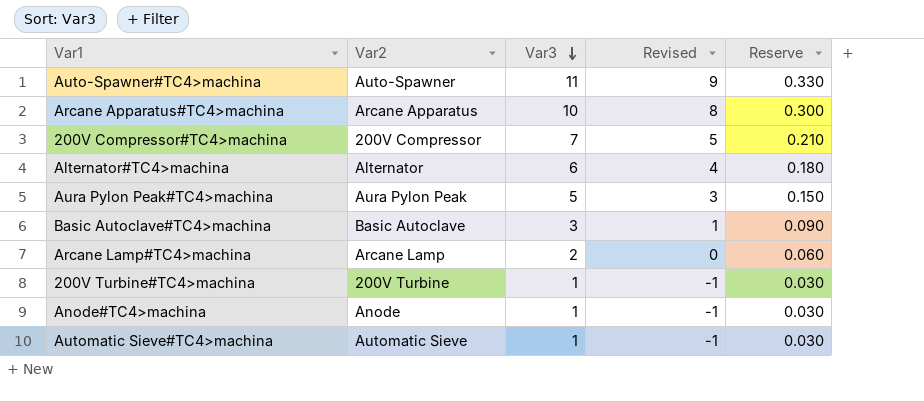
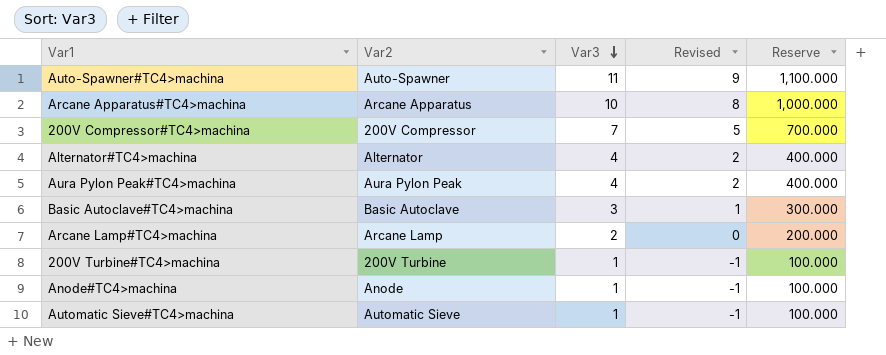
column Reserve | formula: [Var3] * 0.03 -> [Var3] * 100
Alternator#TC4>machina | Var3: 6 -> 4
Alternator#TC4>machina | Revised: 4 -> 2
Aura Pylon Peak#TC4>machina | Var3: 5 -> 4
Aura Pylon Peak#TC4>machina | Revised: 3 -> 2

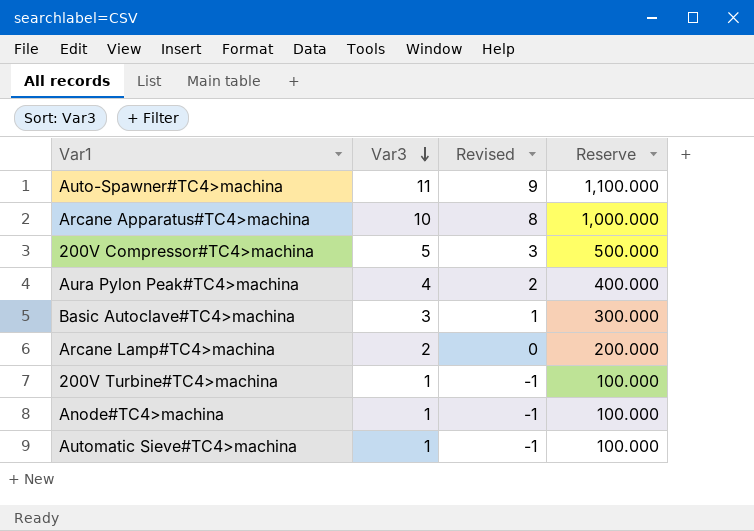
column Var2 | position: 2 -> none
row Alternator#TC4>machina: Alternator | 4 | 2 | 400.000 -> none
200V Compressor#TC4>machina | Var3: 7 -> 5
200V Compressor#TC4>machina | Revised: 5 -> 3
200V Compressor#TC4>machina | Reserve: 700.000 -> 500.000

